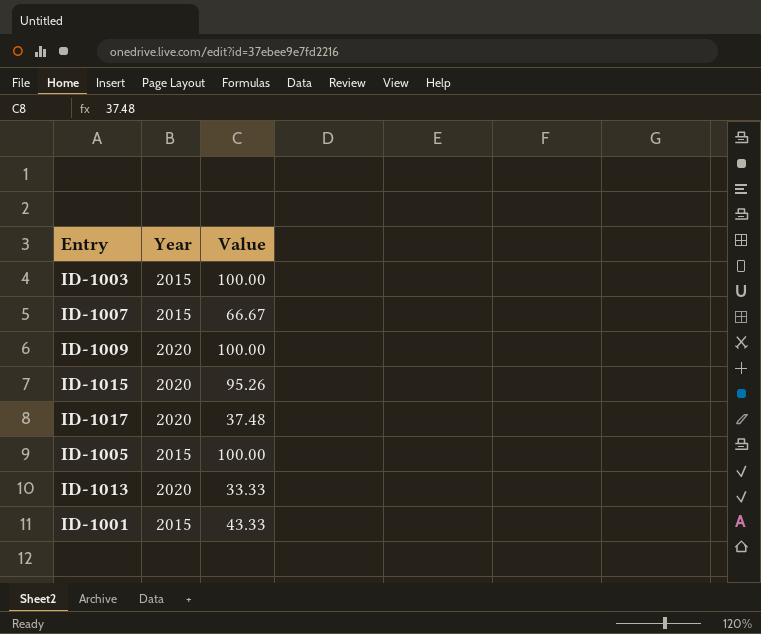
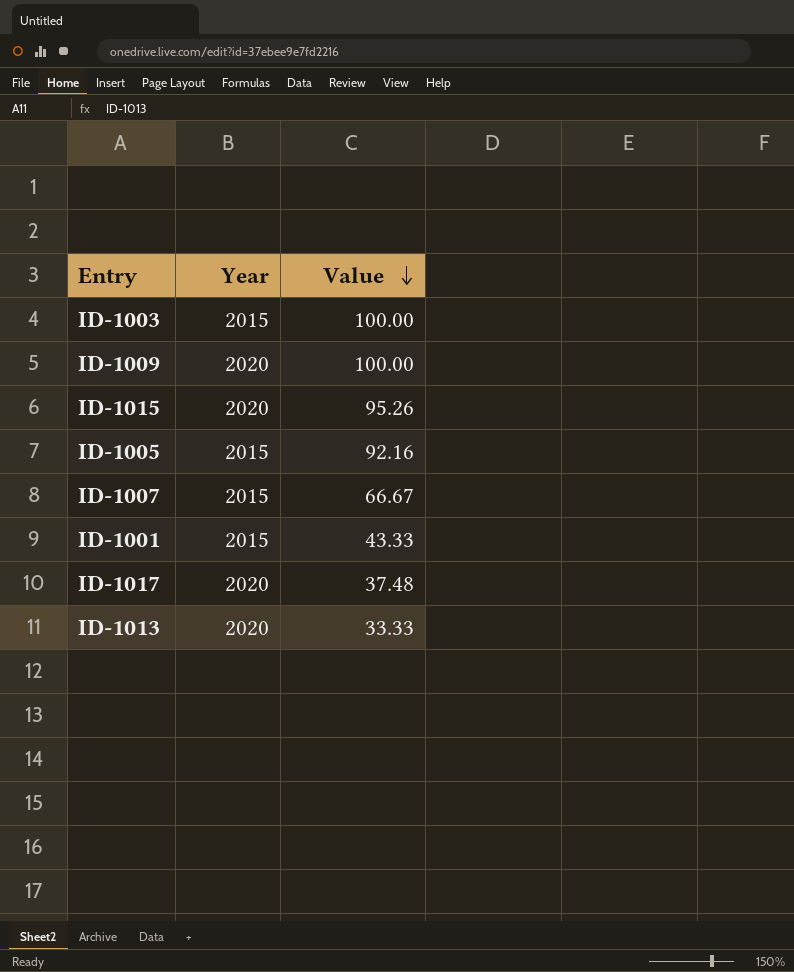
row order: none -> Value descending
ID-1005 | Value: 100.00 -> 92.16

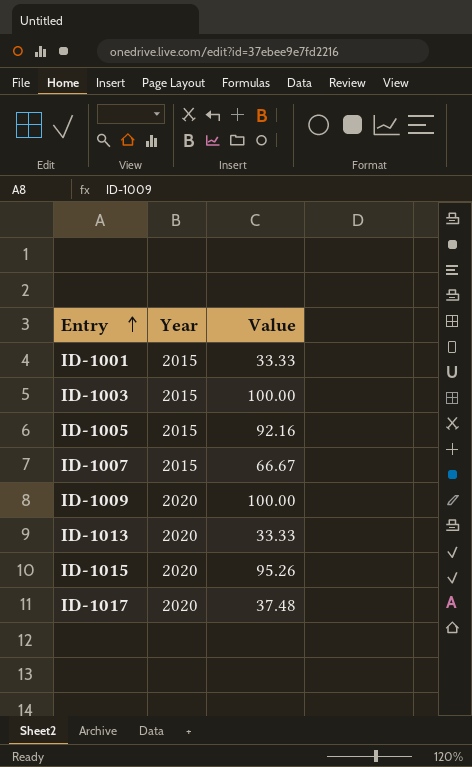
row order: Value descending -> Entry ascending
ID-1001 | Value: 43.33 -> 33.33

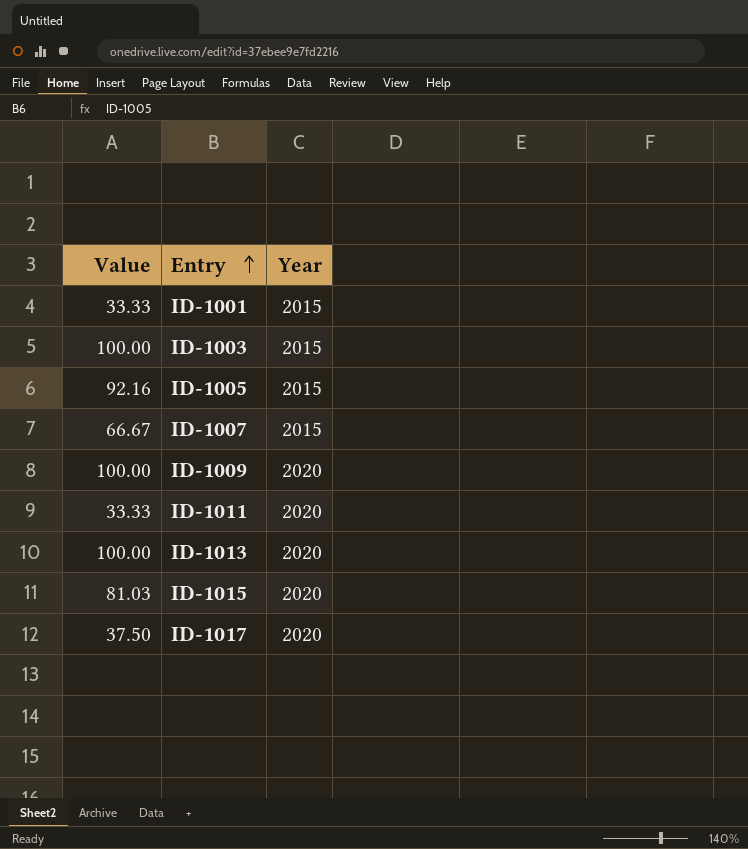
column Value | position: 3 -> 1
row ID-1011: none -> 33.33 | 2020
ID-1013 | Value: 33.33 -> 100.00
ID-1015 | Value: 95.26 -> 81.03
ID-1017 | Value: 37.48 -> 37.50

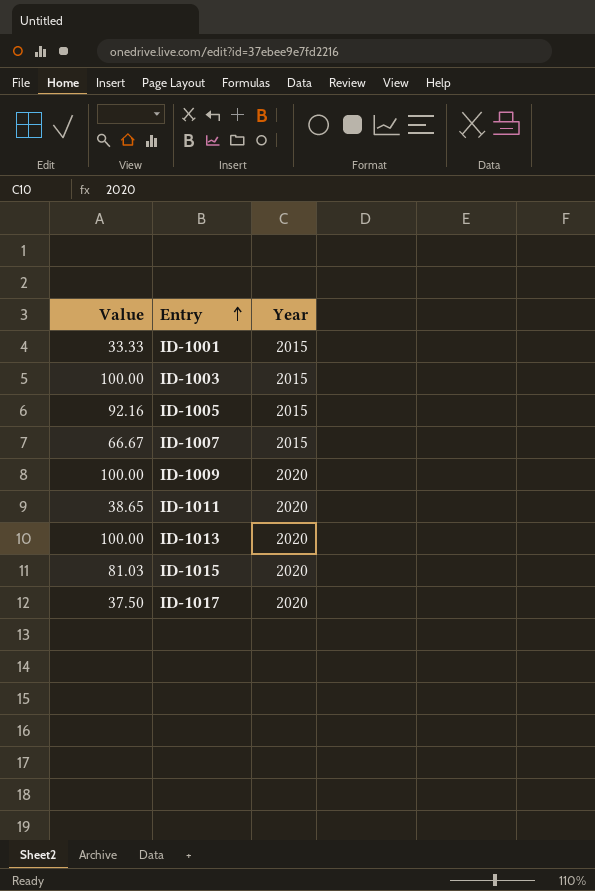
ID-1011 | Value: 33.33 -> 38.65

